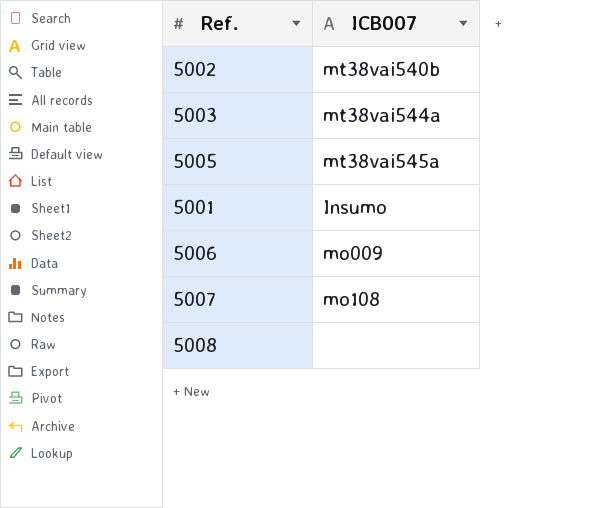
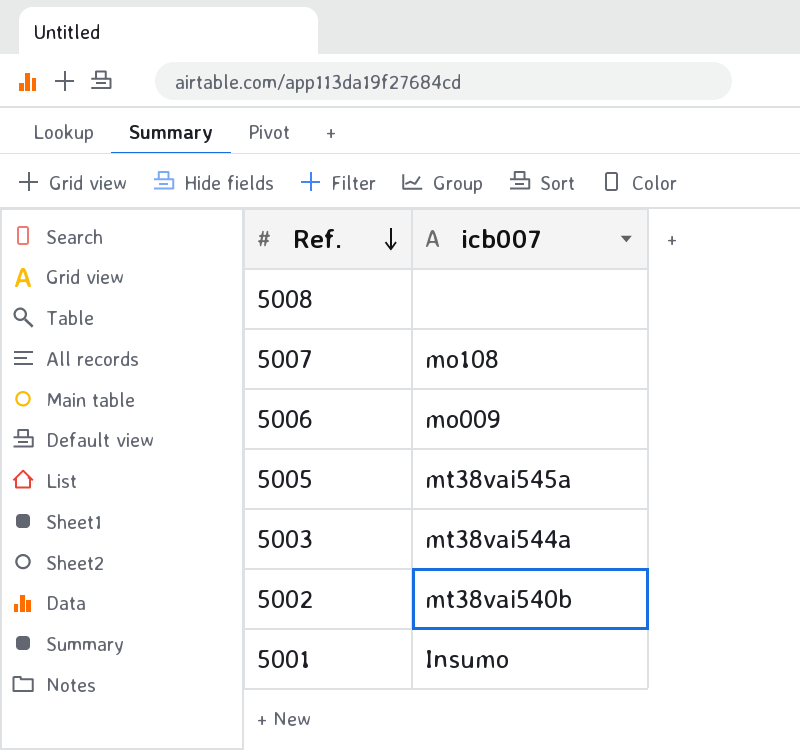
row order: none -> Ref. descending
column name: ICB007 -> icb007

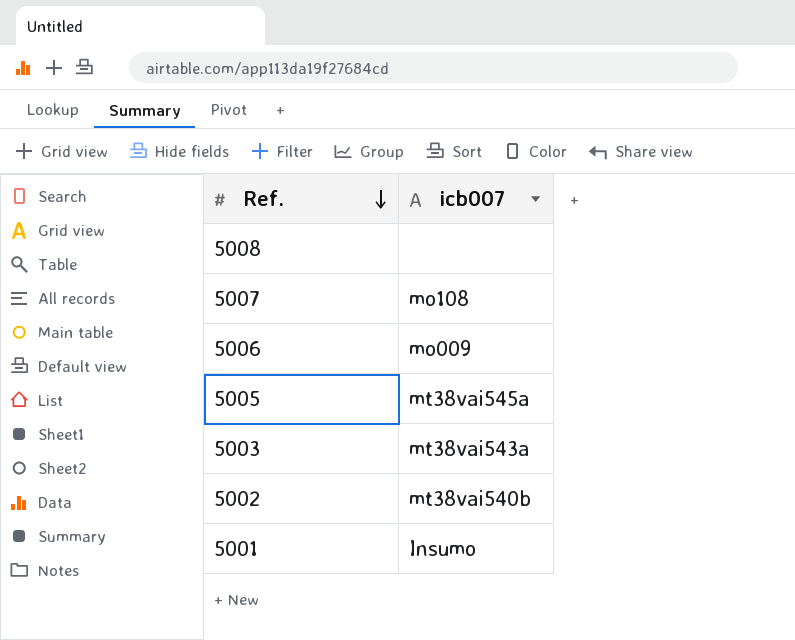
5003 | icb007: mt38vai544a -> mt38vai543a

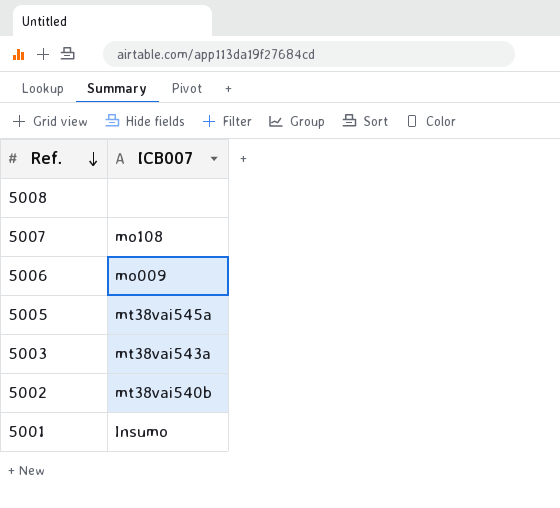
column name: icb007 -> ICB007

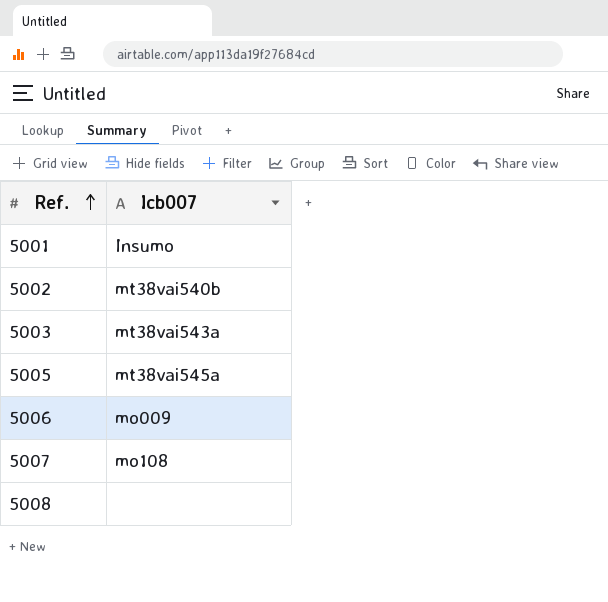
row order: Ref. descending -> Ref. ascending
column name: ICB007 -> Icb007

